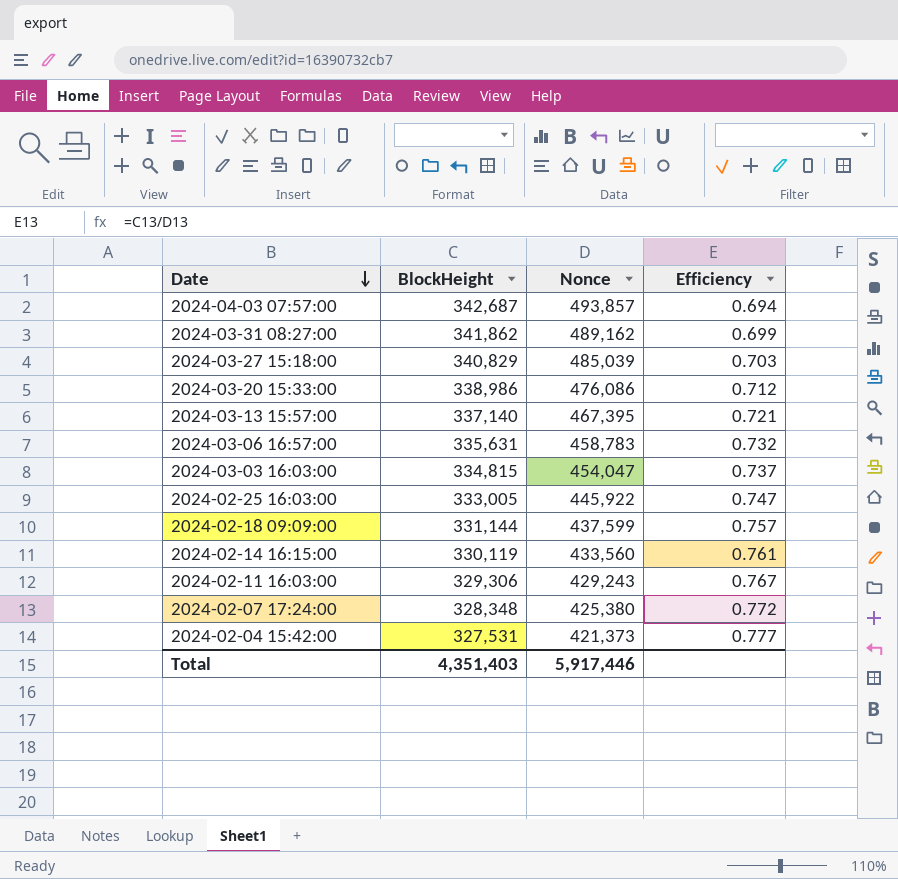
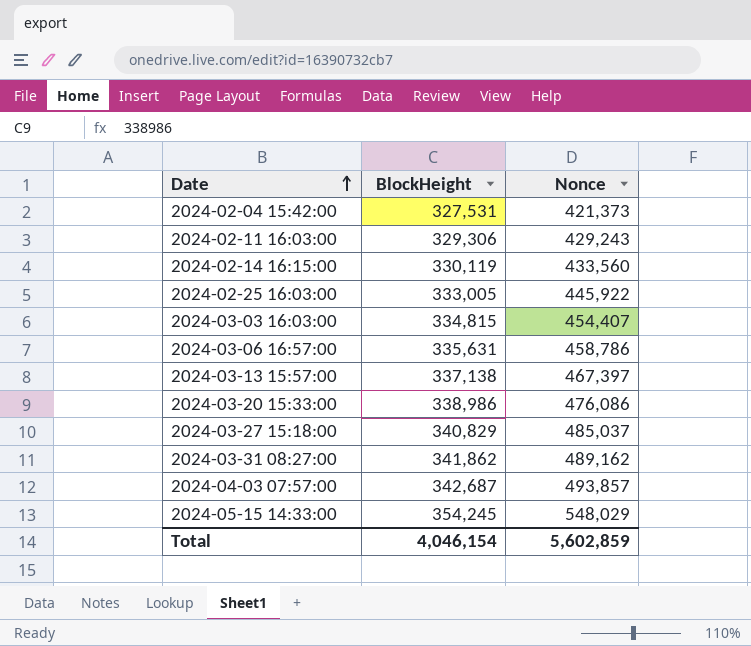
row order: Date descending -> Date ascending
column Efficiency | formula: [BlockHeight] / [Nonce] -> none
row 2024-02-18 09:09:00: 331,144 | 437,599 | 0.757 -> none
row 2024-02-07 17:24:00: 328,348 | 425,380 | 0.772 -> none
2024-03-03 16:03:00 | Nonce: 454,047 -> 454,407
2024-03-06 16:57:00 | Nonce: 458,783 -> 458,786
2024-03-13 15:57:00 | BlockHeight: 337,140 -> 337,138
2024-03-13 15:57:00 | Nonce: 467,395 -> 467,397
2024-03-27 15:18:00 | Nonce: 485,039 -> 485,037
row 2024-05-15 14:33:00: none -> 354,245 | 548,029
Total | BlockHeight: 4,351,403 -> 4,046,154
Total | Nonce: 5,917,446 -> 5,602,859

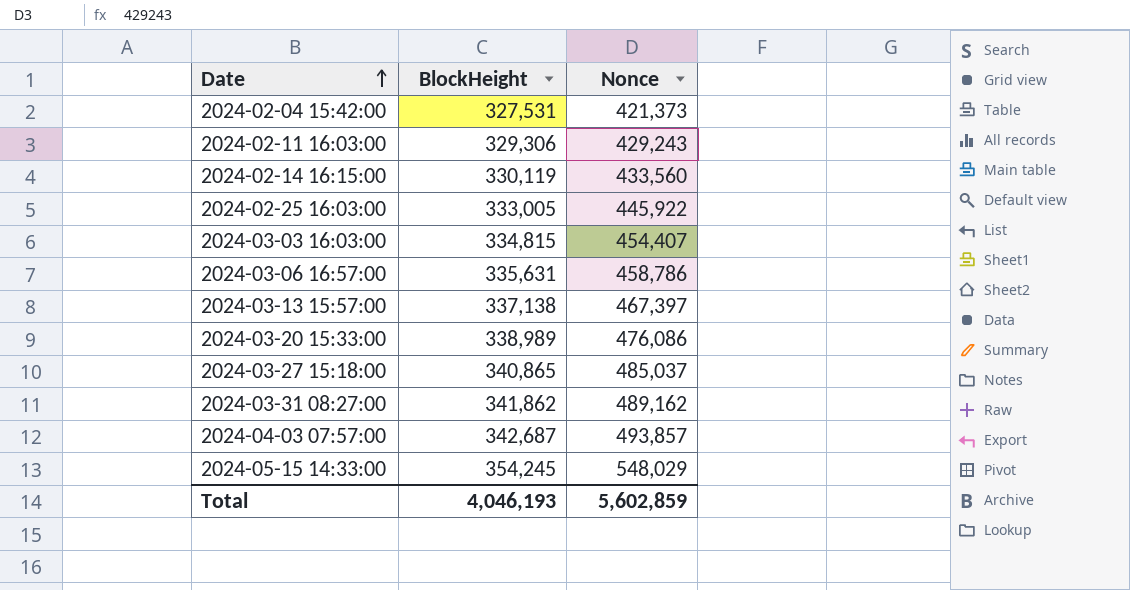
2024-03-20 15:33:00 | BlockHeight: 338,986 -> 338,989
2024-03-27 15:18:00 | BlockHeight: 340,829 -> 340,865
Total | BlockHeight: 4,046,154 -> 4,046,193

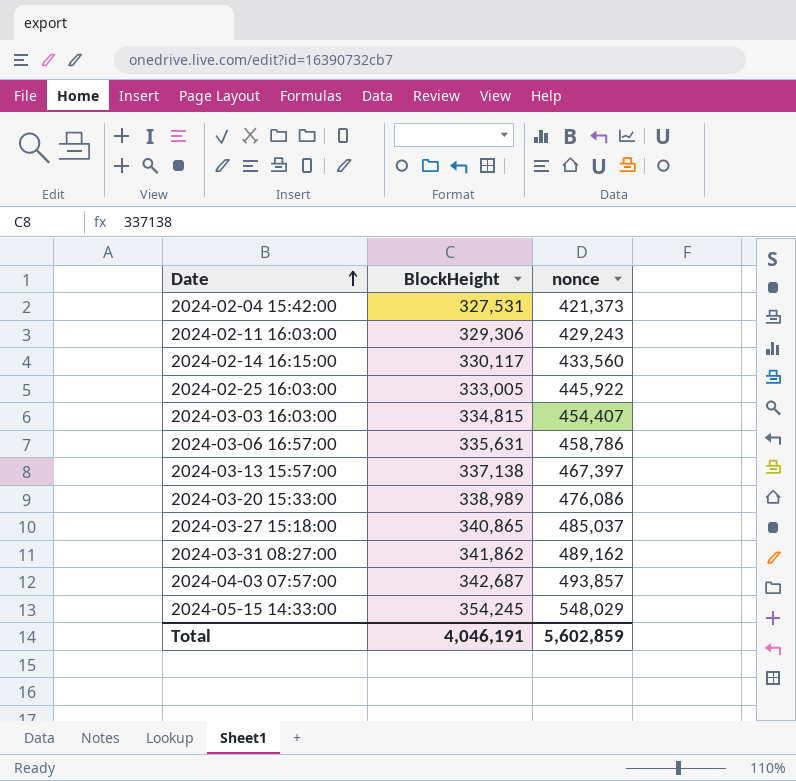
column name: Nonce -> nonce
2024-02-14 16:15:00 | BlockHeight: 330,119 -> 330,117
Total | BlockHeight: 4,046,193 -> 4,046,191

